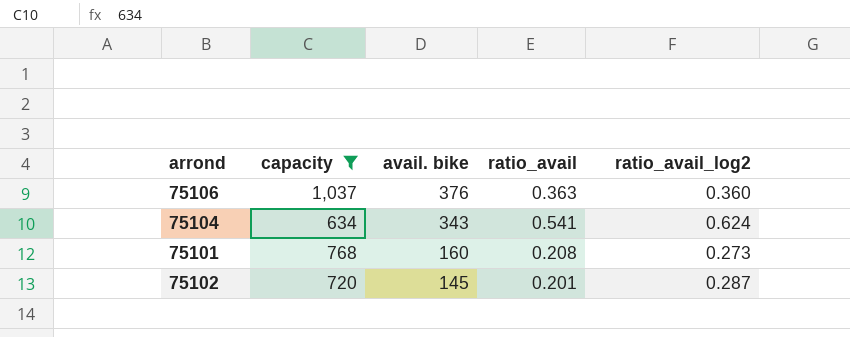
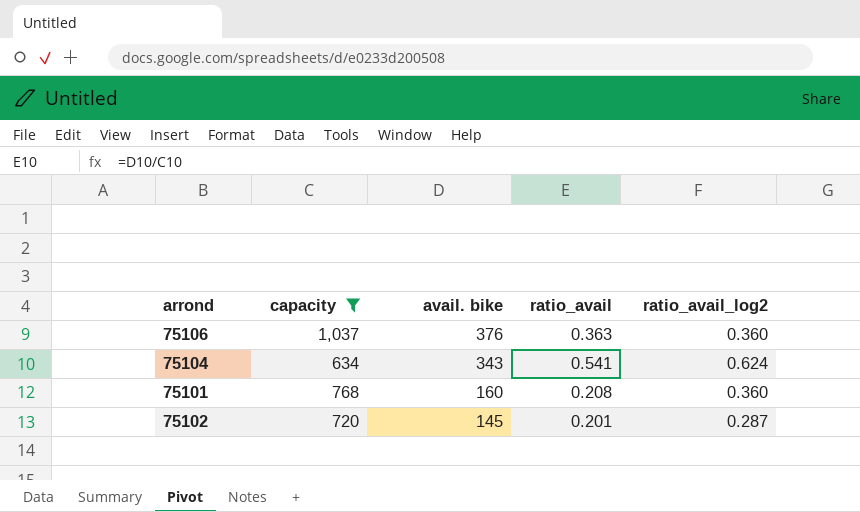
75101 | ratio_avail_log2: 0.273 -> 0.360

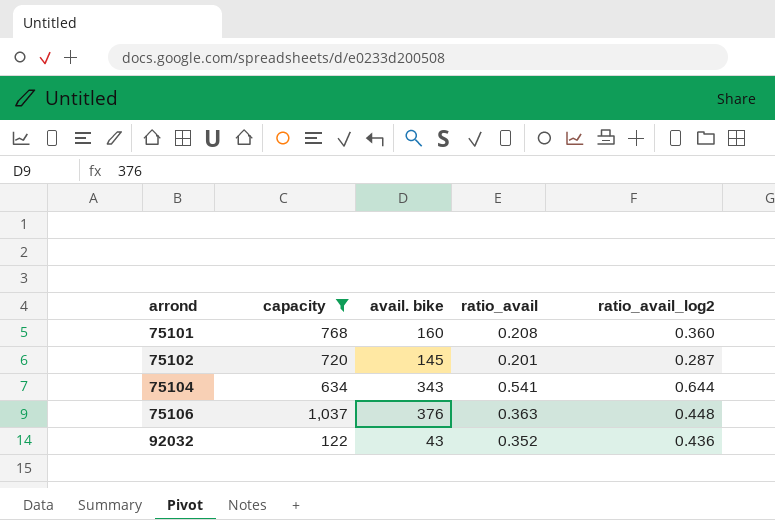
row order: avail. bike descending -> arrond ascending
75104 | ratio_avail_log2: 0.624 -> 0.644
75106 | ratio_avail_log2: 0.360 -> 0.448
row 92032: none -> 122 | 43 | 0.352 | 0.436

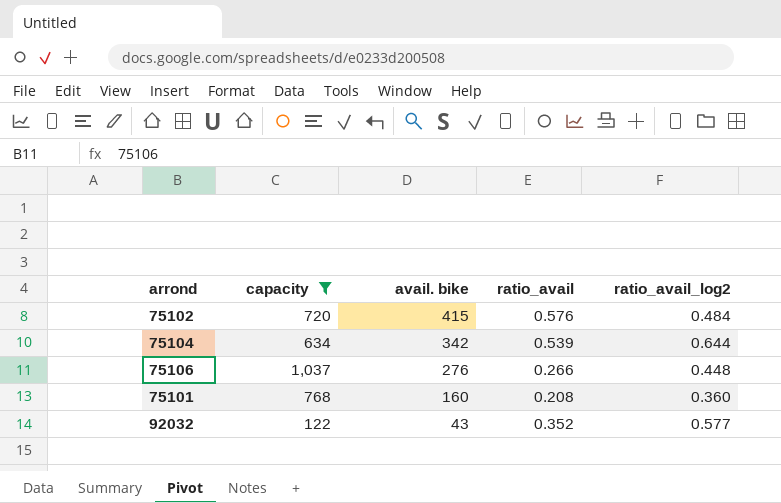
row order: arrond ascending -> avail. bike descending
75102 | avail. bike: 145 -> 415
75102 | ratio_avail: 0.201 -> 0.576
75102 | ratio_avail_log2: 0.287 -> 0.484
75104 | avail. bike: 343 -> 342
75104 | ratio_avail: 0.541 -> 0.539
75106 | avail. bike: 376 -> 276
75106 | ratio_avail: 0.363 -> 0.266
92032 | ratio_avail_log2: 0.436 -> 0.577

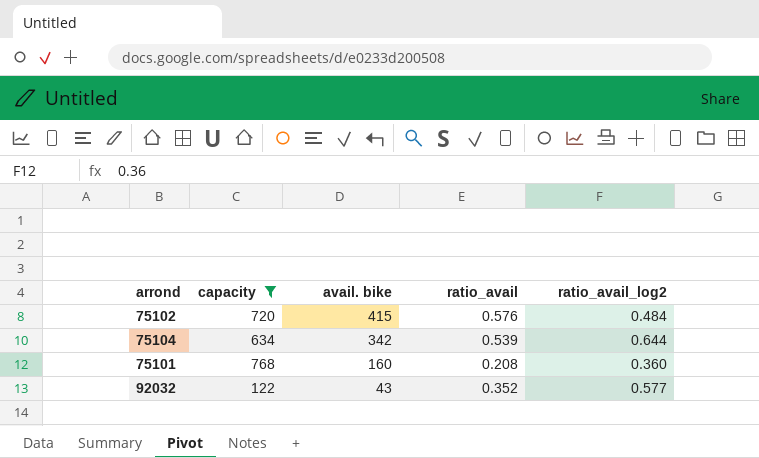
row 75106: 1,037 | 276 | 0.266 | 0.448 -> none

